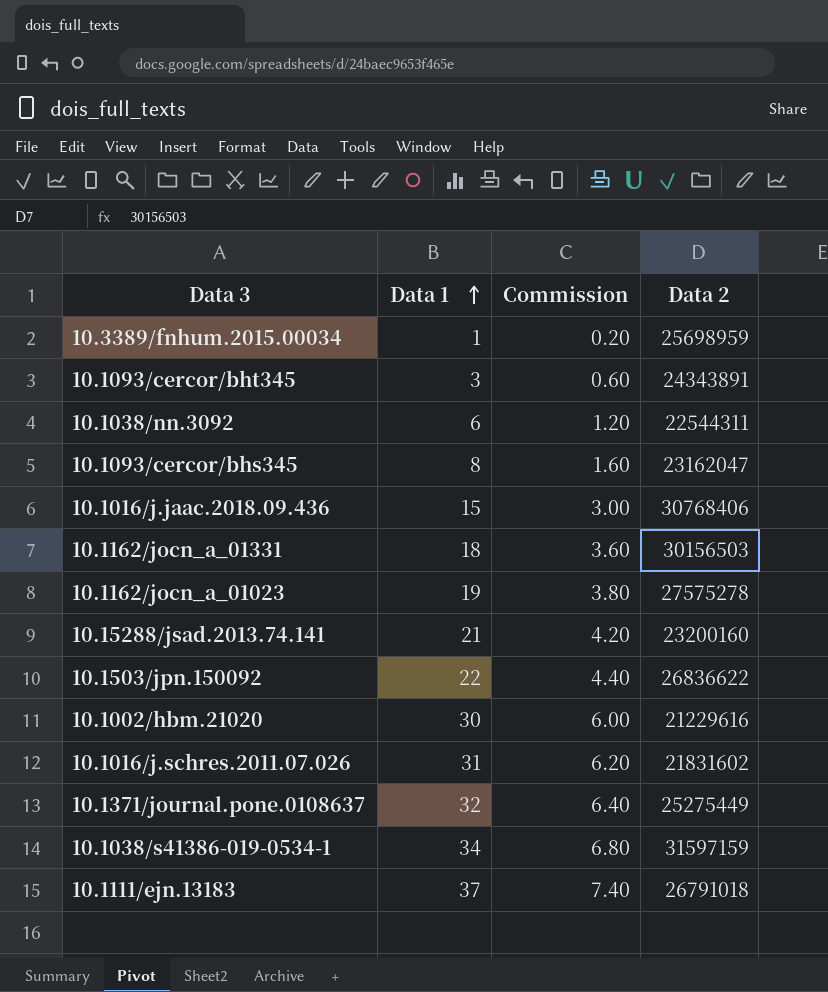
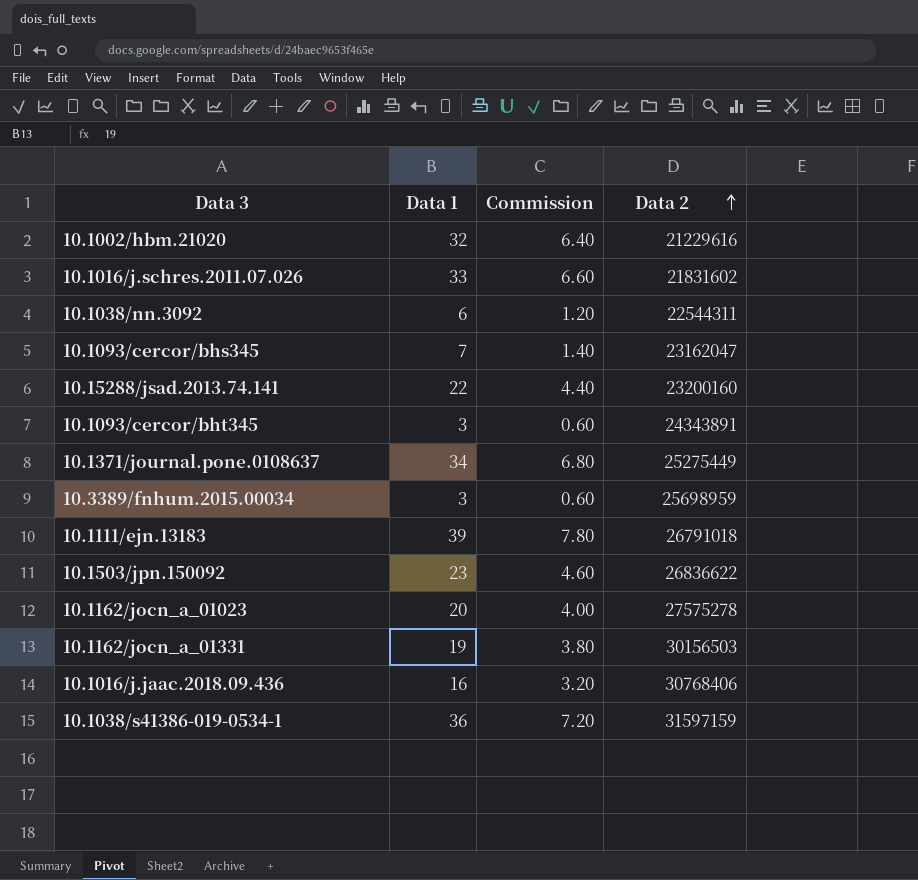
row order: Data 1 ascending -> Data 2 ascending
10.1002/hbm.21020 | Data 1: 30 -> 32
10.1002/hbm.21020 | Commission: 6.00 -> 6.40
10.1016/j.schres.2011.07.026 | Data 1: 31 -> 33
10.1016/j.schres.2011.07.026 | Commission: 6.20 -> 6.60
10.1093/cercor/bhs345 | Data 1: 8 -> 7
10.1093/cercor/bhs345 | Commission: 1.60 -> 1.40
10.15288/jsad.2013.74.141 | Data 1: 21 -> 22
10.15288/jsad.2013.74.141 | Commission: 4.20 -> 4.40
10.1371/journal.pone.0108637 | Data 1: 32 -> 34
10.1371/journal.pone.0108637 | Commission: 6.40 -> 6.80
10.3389/fnhum.2015.00034 | Data 1: 1 -> 3
10.3389/fnhum.2015.00034 | Commission: 0.20 -> 0.60
10.1111/ejn.13183 | Data 1: 37 -> 39
10.1111/ejn.13183 | Commission: 7.40 -> 7.80
10.1503/jpn.150092 | Data 1: 22 -> 23
10.1503/jpn.150092 | Commission: 4.40 -> 4.60
10.1162/jocn_a_01023 | Data 1: 19 -> 20
10.1162/jocn_a_01023 | Commission: 3.80 -> 4.00
10.1162/jocn_a_01331 | Data 1: 18 -> 19
10.1162/jocn_a_01331 | Commission: 3.60 -> 3.80
10.1016/j.jaac.2018.09.436 | Data 1: 15 -> 16
10.1016/j.jaac.2018.09.436 | Commission: 3.00 -> 3.20
10.1038/s41386-019-0534-1 | Data 1: 34 -> 36
10.1038/s41386-019-0534-1 | Commission: 6.80 -> 7.20

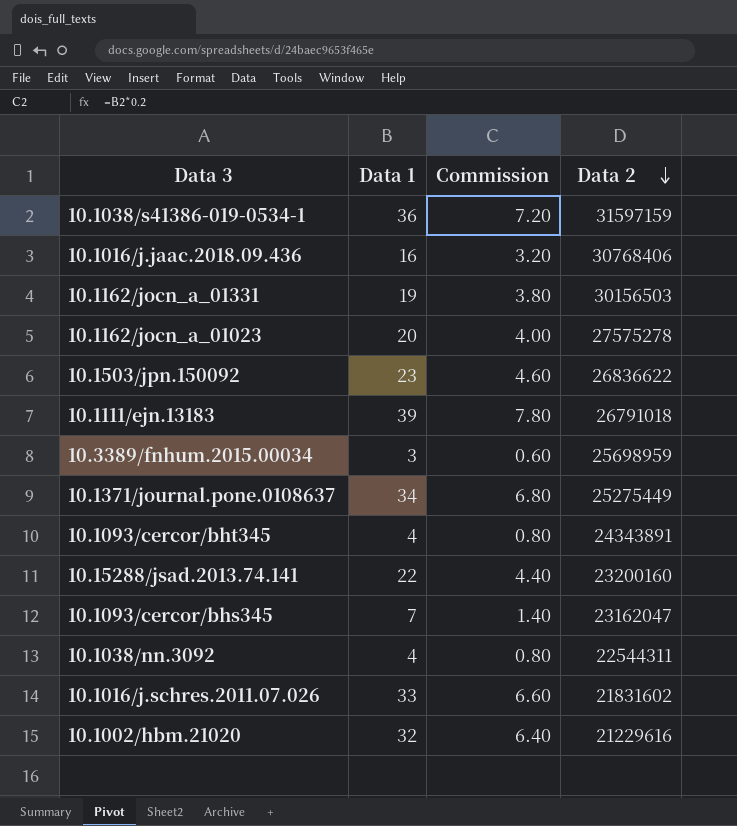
row order: Data 2 ascending -> Data 2 descending
10.1093/cercor/bht345 | Data 1: 3 -> 4
10.1093/cercor/bht345 | Commission: 0.60 -> 0.80
10.1038/nn.3092 | Data 1: 6 -> 4
10.1038/nn.3092 | Commission: 1.20 -> 0.80

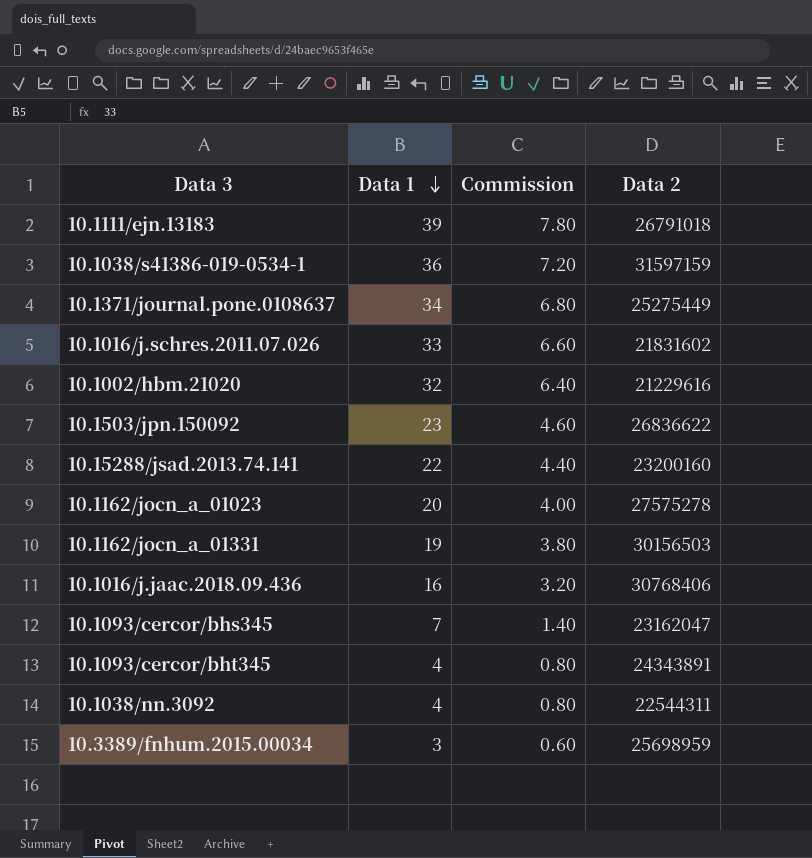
row order: Data 2 descending -> Data 1 descending

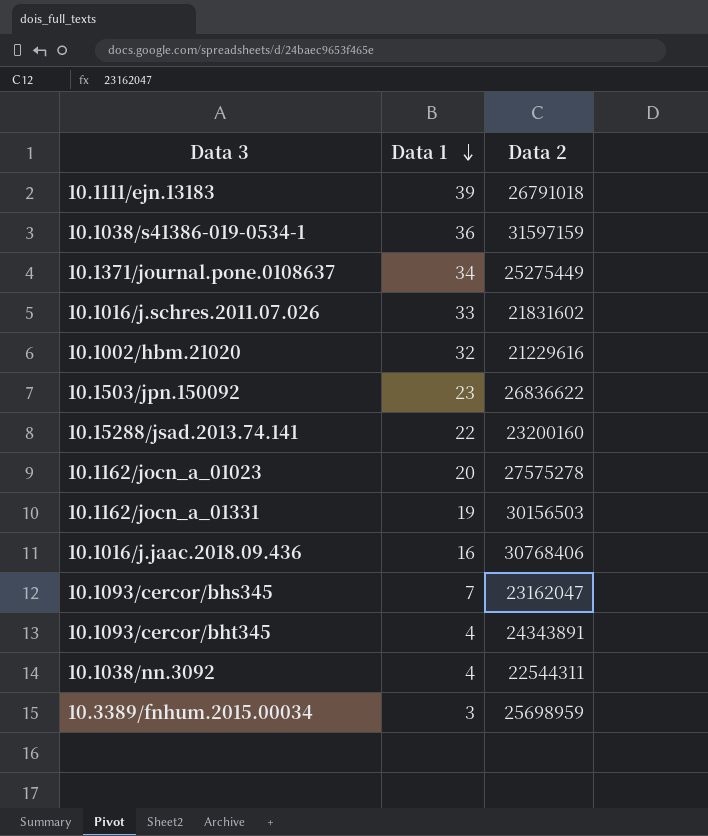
column Commission | formula: [Data 1] * 0.2 -> none

